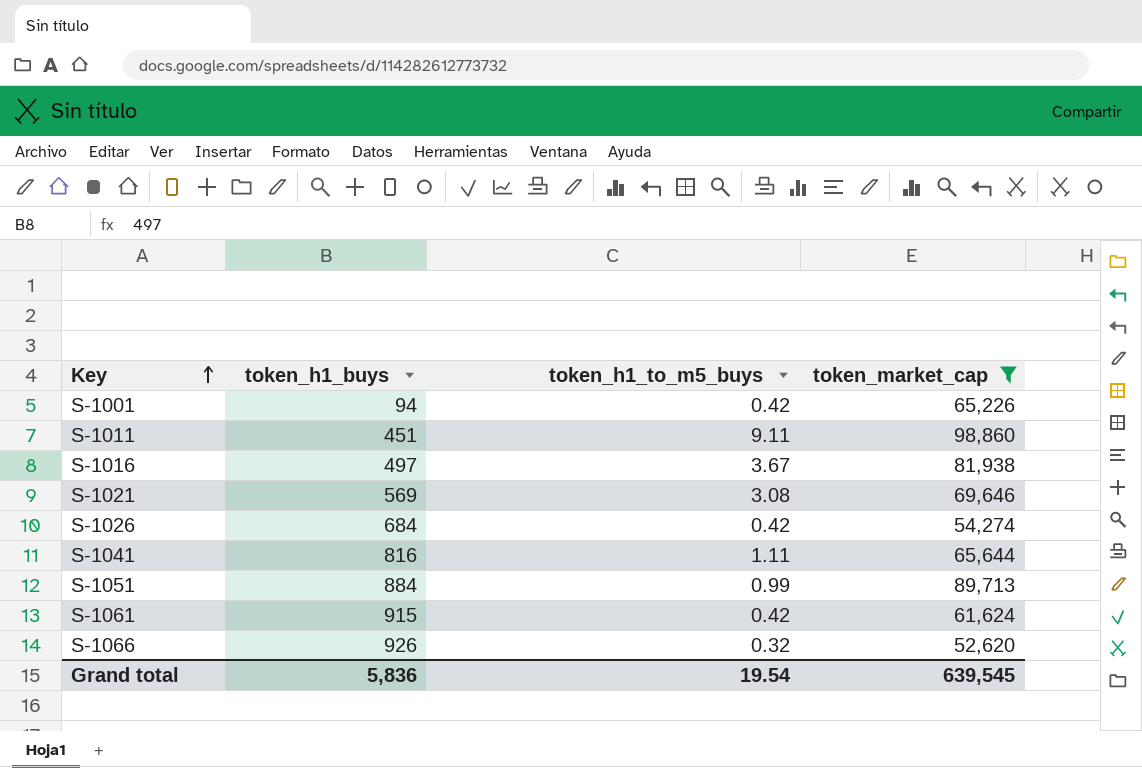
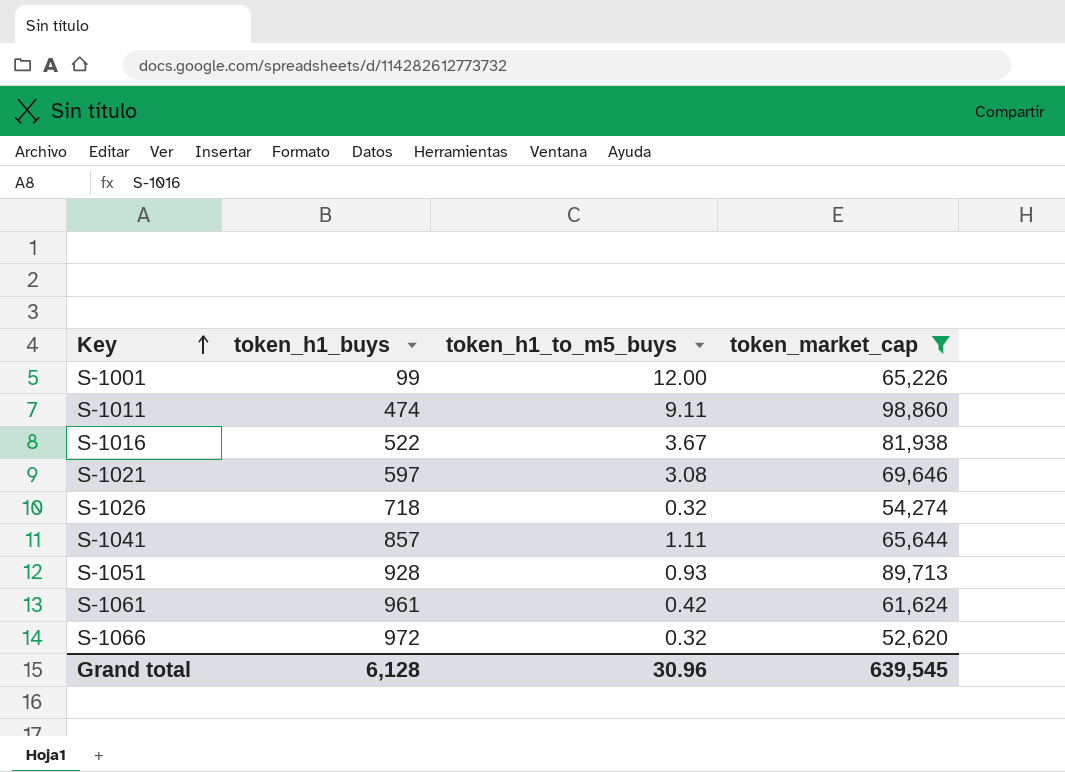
S-1001 | token_h1_buys: 94 -> 99
S-1001 | token_h1_to_m5_buys: 0.42 -> 12.00
S-1011 | token_h1_buys: 451 -> 474
S-1016 | token_h1_buys: 497 -> 522
S-1021 | token_h1_buys: 569 -> 597
S-1026 | token_h1_buys: 684 -> 718
S-1026 | token_h1_to_m5_buys: 0.42 -> 0.32
S-1041 | token_h1_buys: 816 -> 857
S-1051 | token_h1_buys: 884 -> 928
S-1051 | token_h1_to_m5_buys: 0.99 -> 0.93
S-1061 | token_h1_buys: 915 -> 961
S-1066 | token_h1_buys: 926 -> 972
Grand total | token_h1_buys: 5,836 -> 6,128
Grand total | token_h1_to_m5_buys: 19.54 -> 30.96

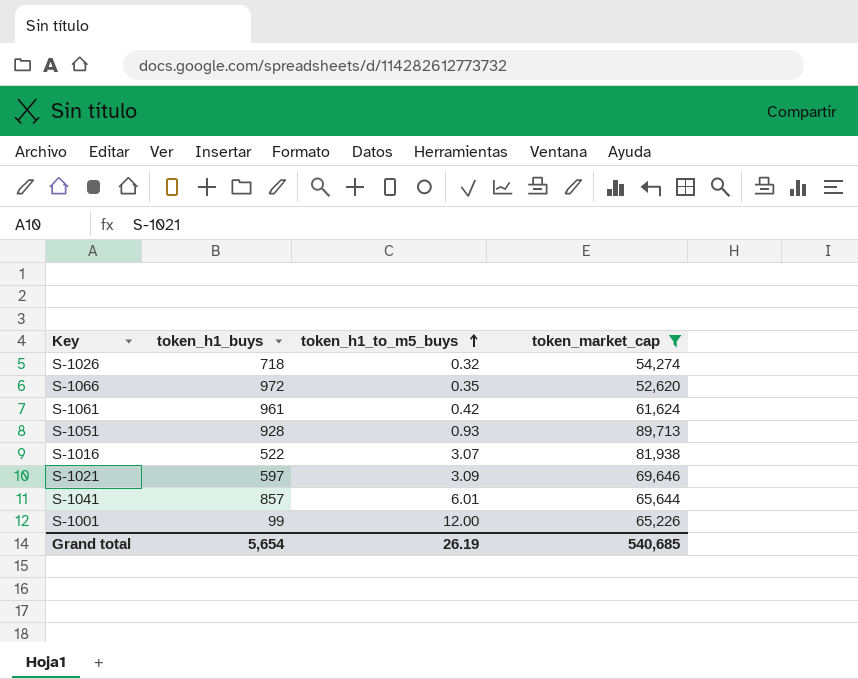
row order: Key ascending -> token_h1_to_m5_buys ascending
row S-1011: 474 | 9.11 | 98,860 -> none
S-1066 | token_h1_to_m5_buys: 0.32 -> 0.35
S-1016 | token_h1_to_m5_buys: 3.67 -> 3.07
S-1021 | token_h1_to_m5_buys: 3.08 -> 3.09
S-1041 | token_h1_to_m5_buys: 1.11 -> 6.01
Grand total | token_h1_buys: 6,128 -> 5,654
Grand total | token_h1_to_m5_buys: 30.96 -> 26.19
Grand total | token_market_cap: 639,545 -> 540,685

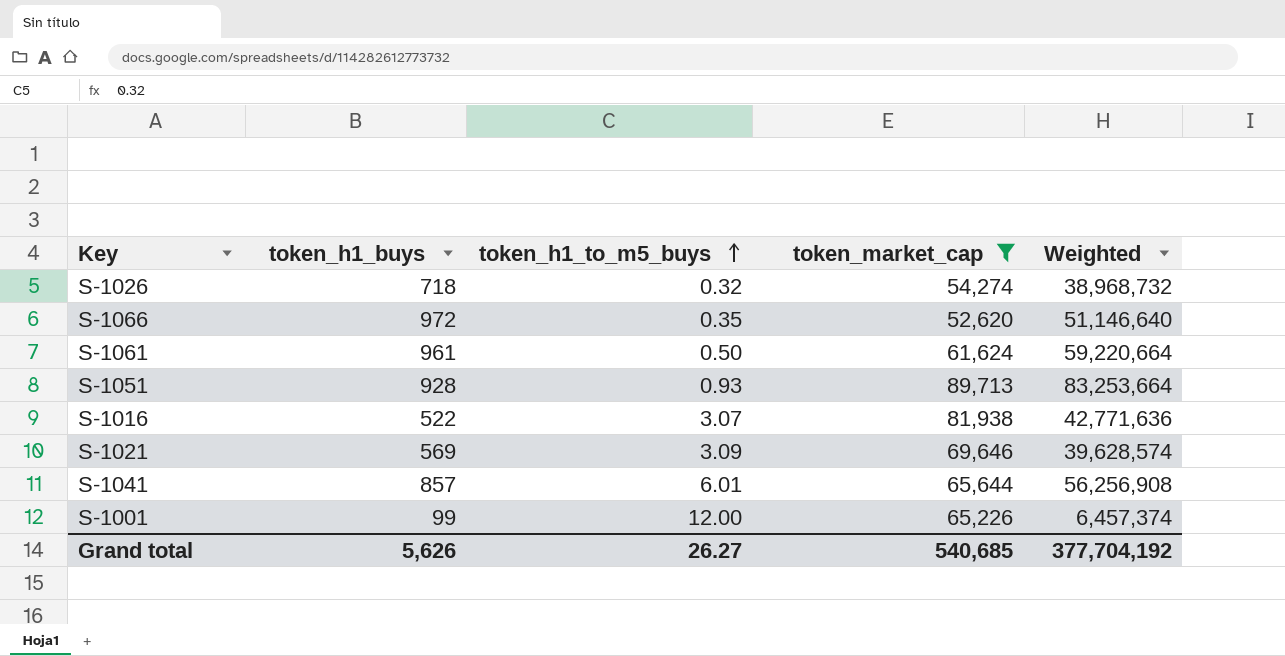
column Weighted | formula: none -> [token_h1_buys] * [token_market_cap]
S-1061 | token_h1_to_m5_buys: 0.42 -> 0.50
S-1021 | token_h1_buys: 597 -> 569
Grand total | token_h1_buys: 5,654 -> 5,626
Grand total | token_h1_to_m5_buys: 26.19 -> 26.27

